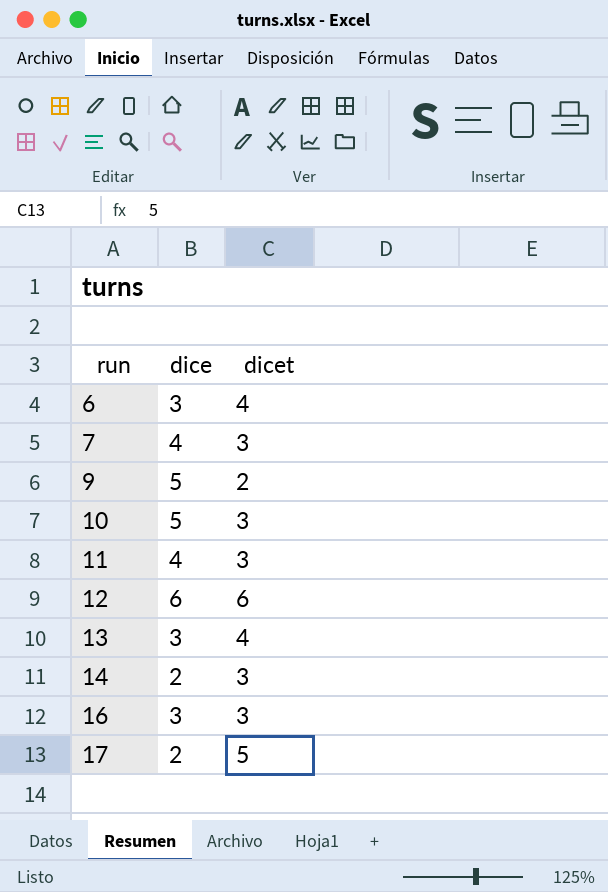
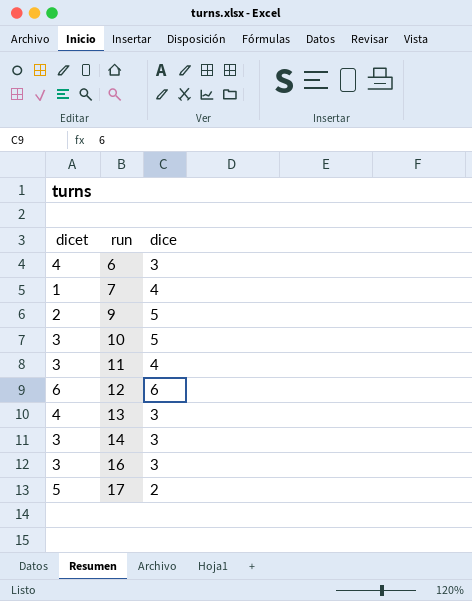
column dicet | position: 3 -> 1
7 | dicet: 3 -> 1
14 | dice: 2 -> 3

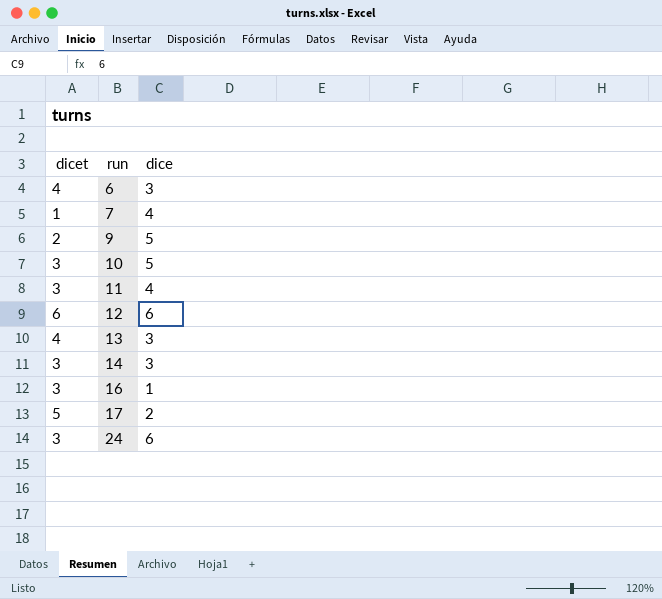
16 | dice: 3 -> 1
row 24: none -> 3 | 6

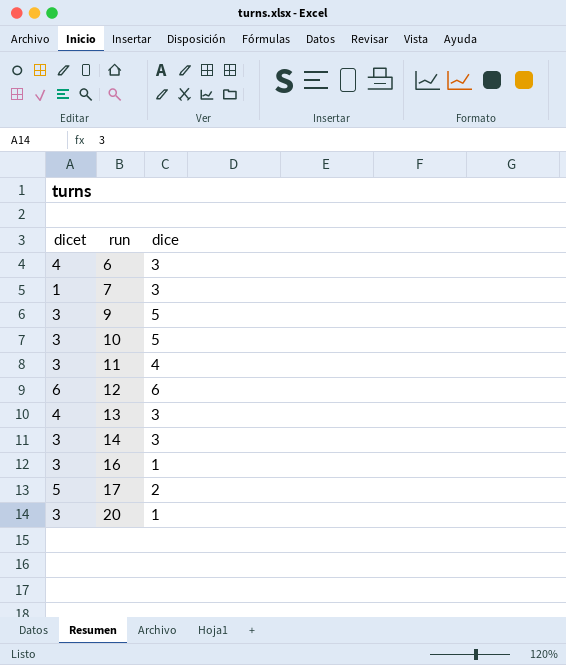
row 24: 3 | 6 -> none
7 | dice: 4 -> 3
9 | dicet: 2 -> 3
row 20: none -> 3 | 1

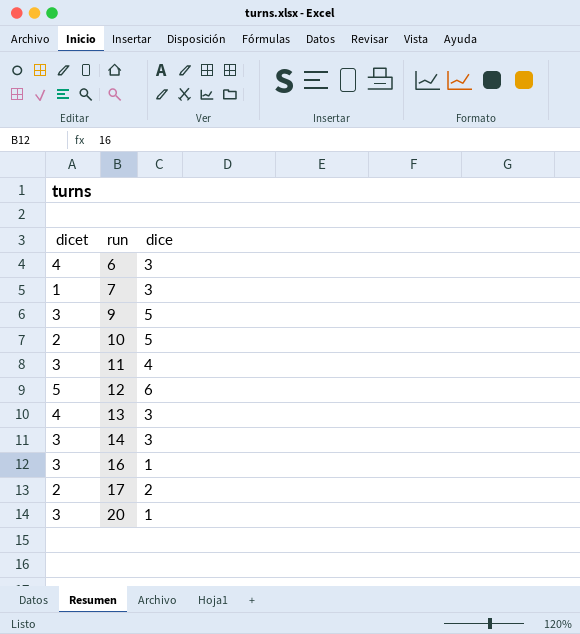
10 | dicet: 3 -> 2
12 | dicet: 6 -> 5
17 | dicet: 5 -> 2

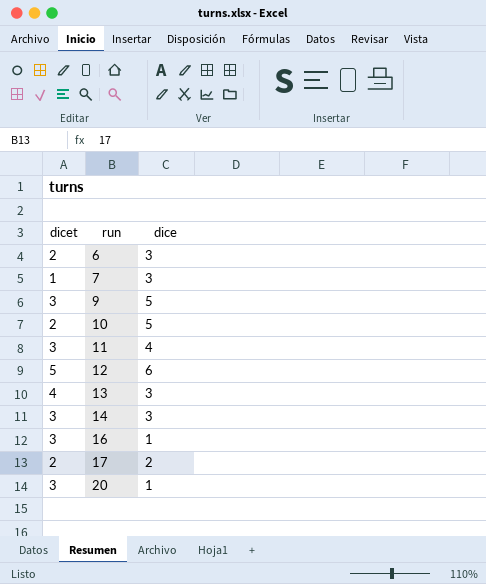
6 | dicet: 4 -> 2

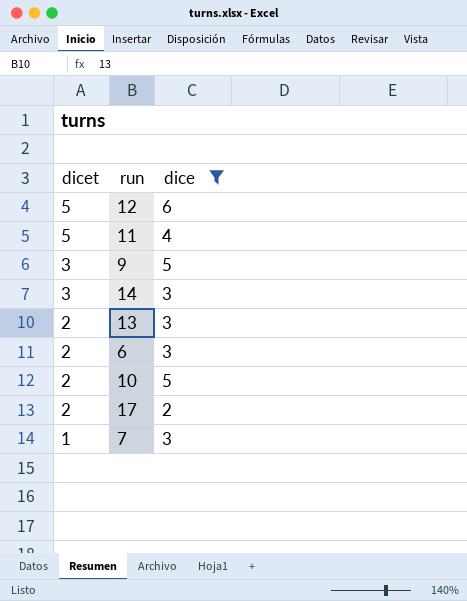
filter: none -> dice != 1
row order: run ascending -> dicet descending
11 | dicet: 3 -> 5
13 | dicet: 4 -> 2

